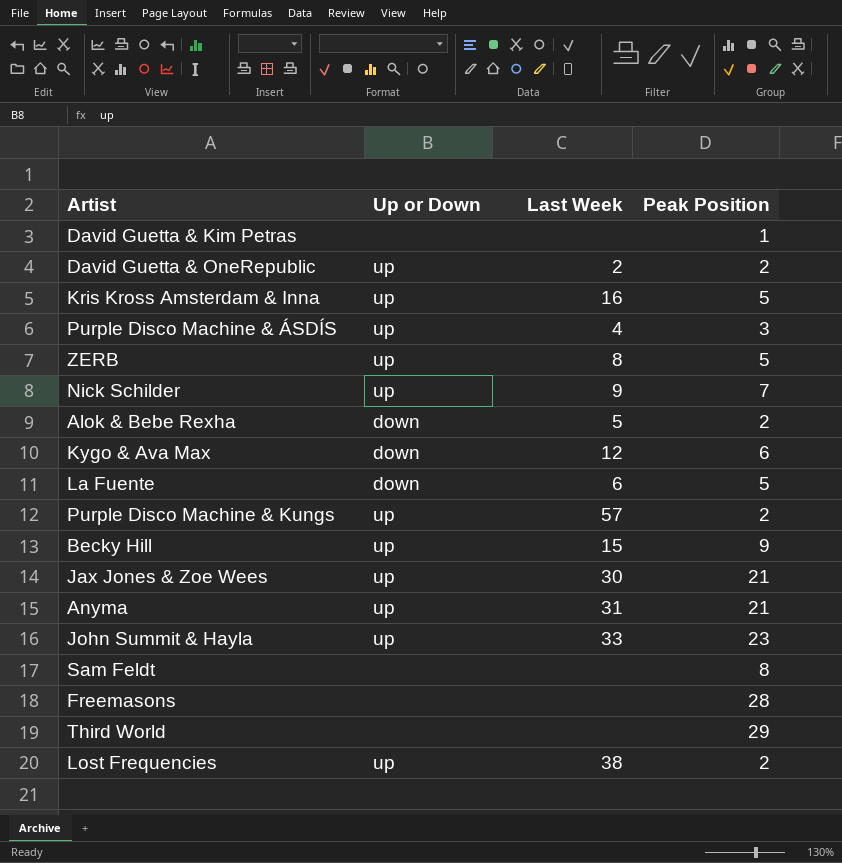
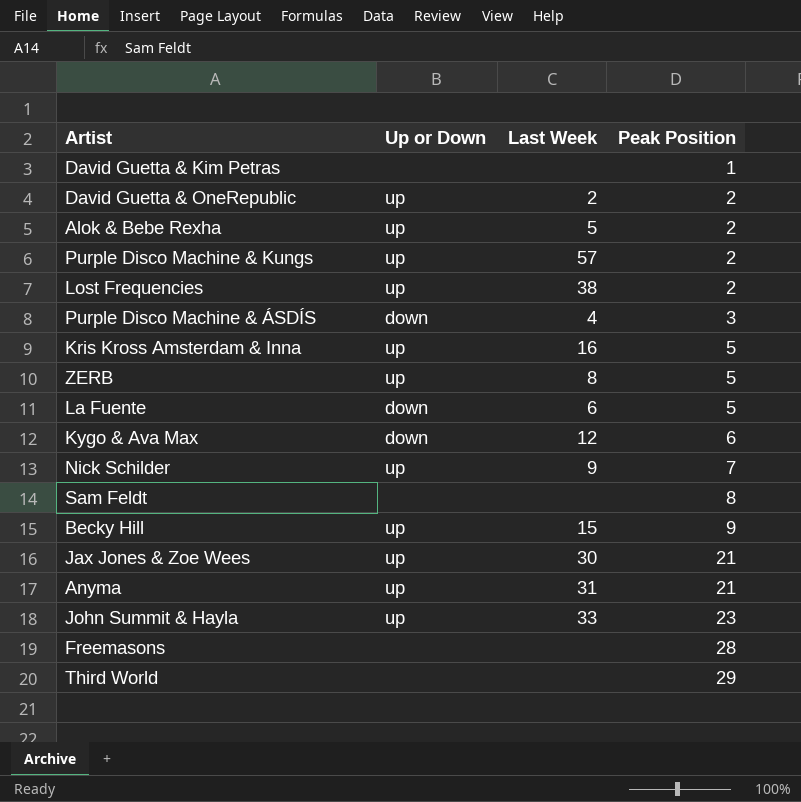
row order: none -> Peak Position ascending
Alok & Bebe Rexha | Up or Down: down -> up
Purple Disco Machine & ÁSDÍS | Up or Down: up -> down

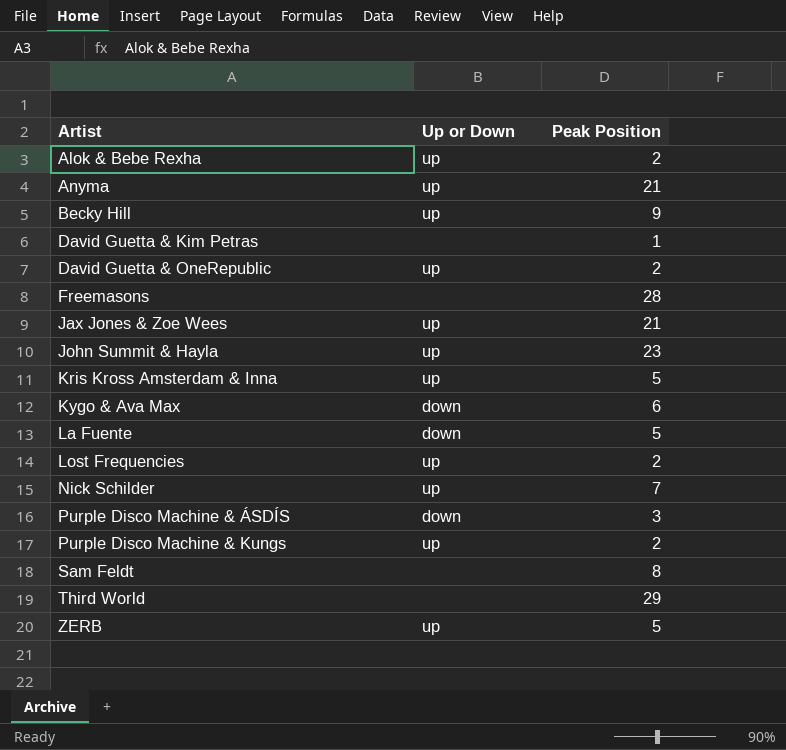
row order: Peak Position ascending -> Artist ascending
column Last Week | position: 3 -> none

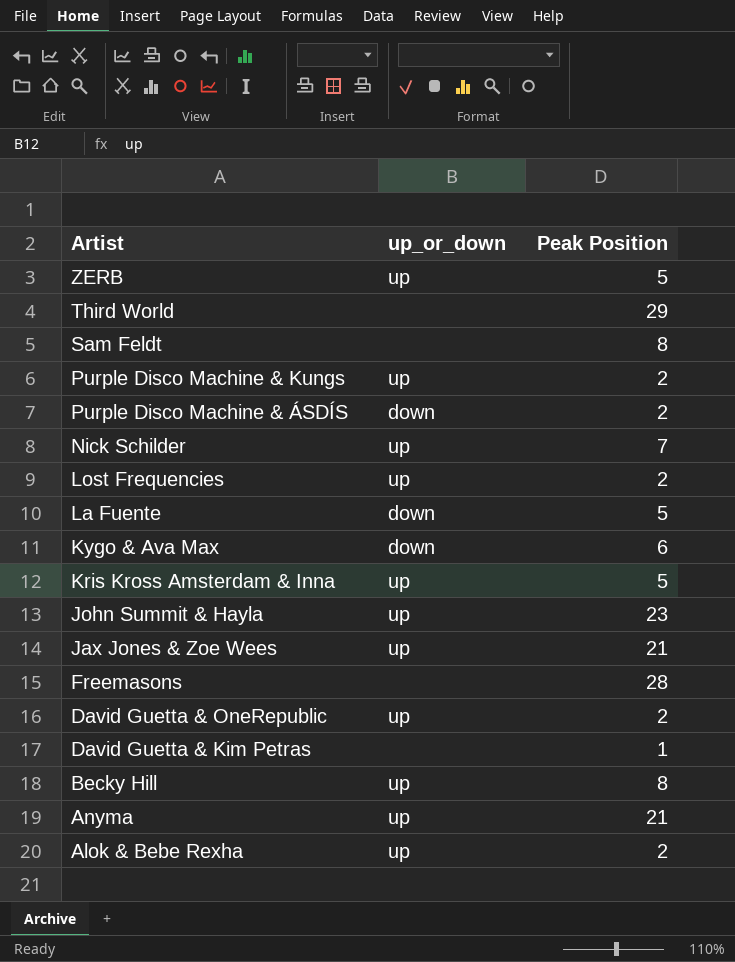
row order: Artist ascending -> Artist descending
column name: Up or Down -> up_or_down
Purple Disco Machine & ÁSDÍS | Peak Position: 3 -> 2
Becky Hill | Peak Position: 9 -> 8

